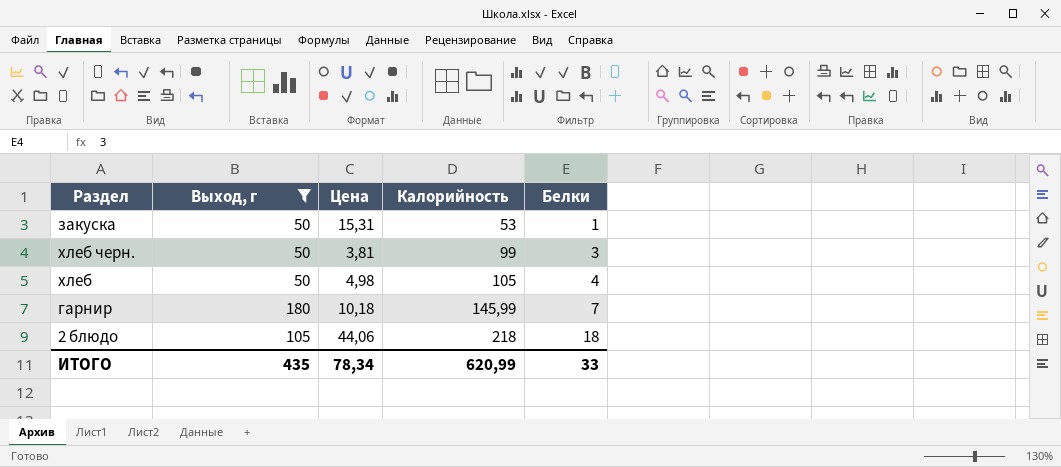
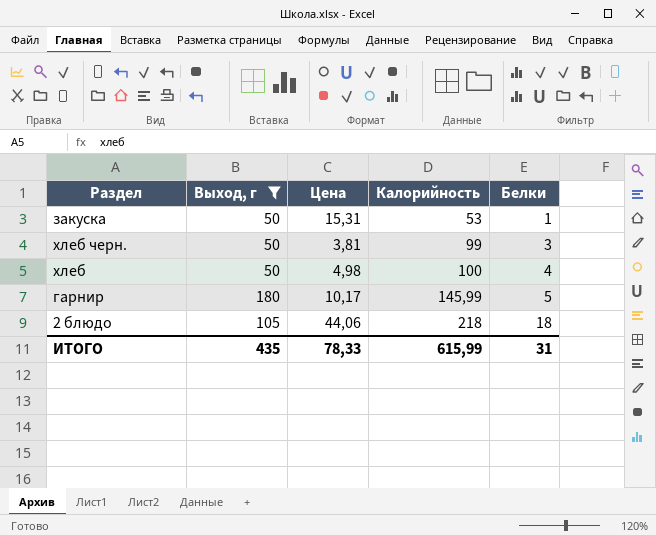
хлеб | Калорийность: 105 -> 100
гарнир | Цена: 10,18 -> 10,17
гарнир | Белки: 7 -> 5
ИТОГО | Цена: 78,34 -> 78,33
ИТОГО | Калорийность: 620,99 -> 615,99
ИТОГО | Белки: 33 -> 31

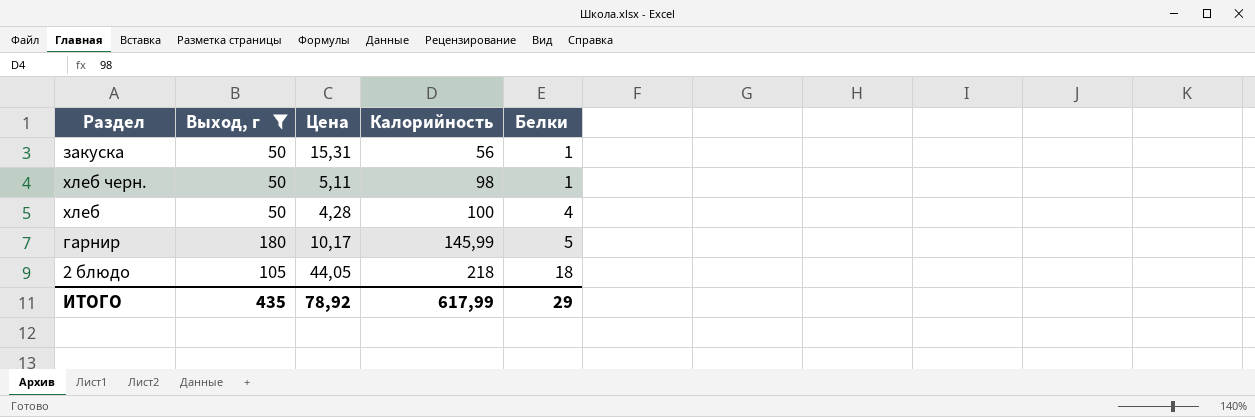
закуска | Калорийность: 53 -> 56
хлеб черн. | Цена: 3,81 -> 5,11
хлеб черн. | Калорийность: 99 -> 98
хлеб черн. | Белки: 3 -> 1
хлеб | Цена: 4,98 -> 4,28
2 блюдо | Цена: 44,06 -> 44,05
ИТОГО | Цена: 78,33 -> 78,92
ИТОГО | Калорийность: 615,99 -> 617,99
ИТОГО | Белки: 31 -> 29

